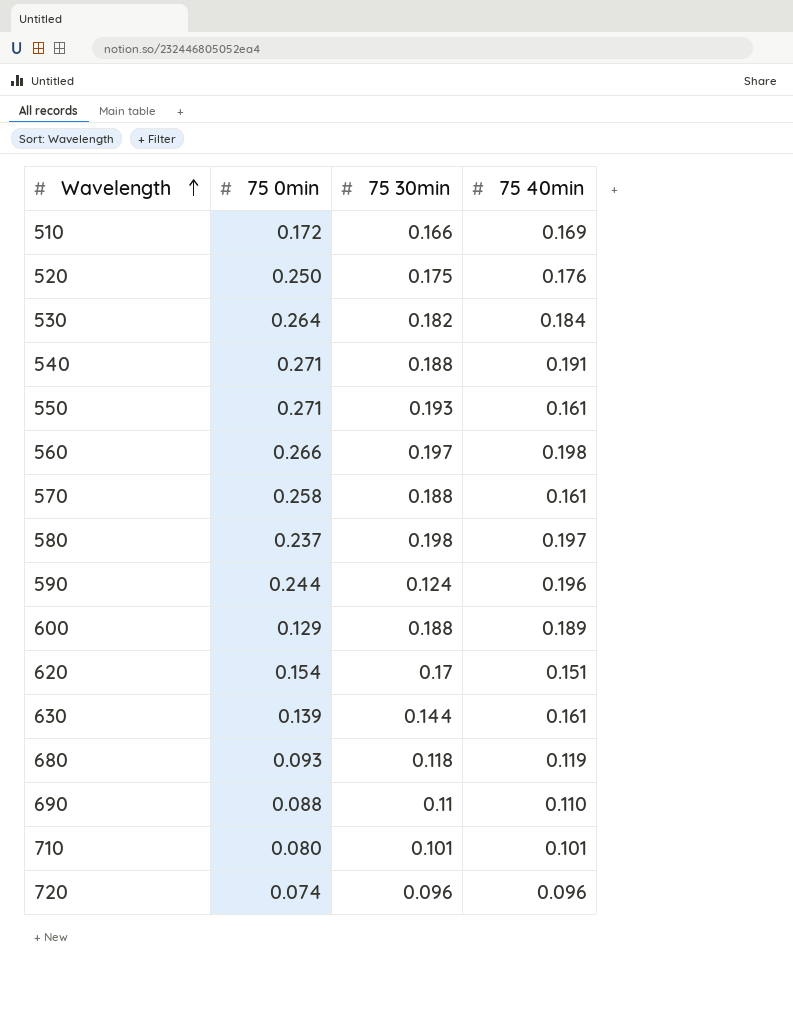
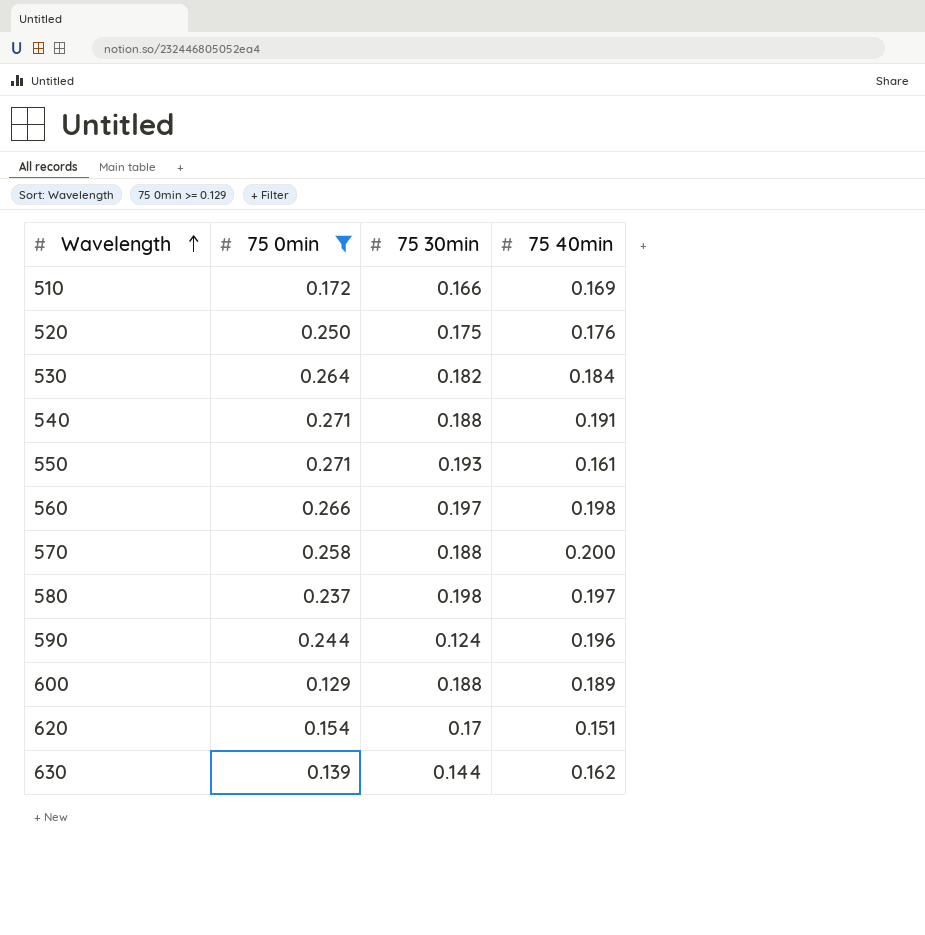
filter: none -> 75 0min >= 0.129
570 | 75 40min: 0.161 -> 0.200
630 | 75 40min: 0.161 -> 0.162

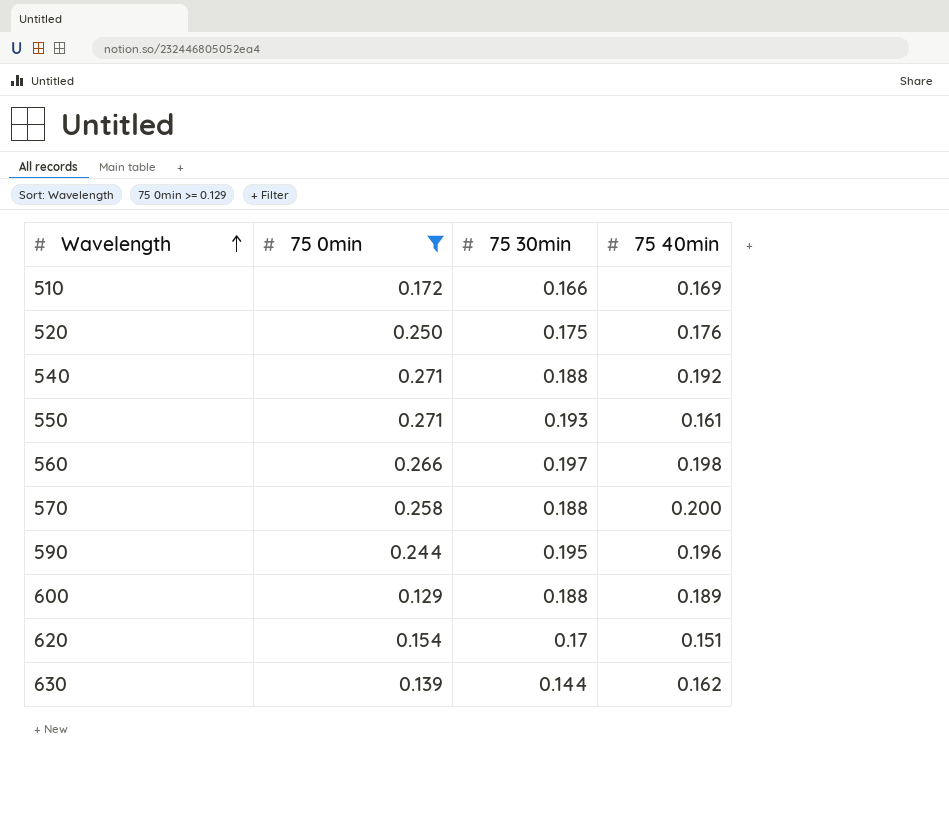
row 530: 0.264 | 0.182 | 0.184 -> none
row 580: 0.237 | 0.198 | 0.197 -> none
540 | 75 40min: 0.191 -> 0.192
590 | 75 30min: 0.124 -> 0.195

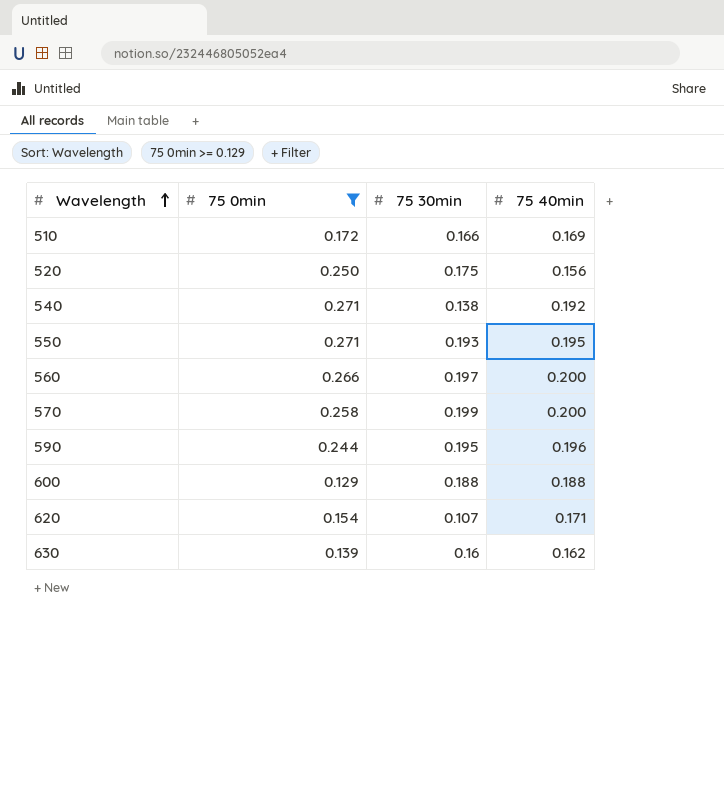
520 | 75 40min: 0.176 -> 0.156
540 | 75 30min: 0.188 -> 0.138
550 | 75 40min: 0.161 -> 0.195
560 | 75 40min: 0.198 -> 0.200
570 | 75 30min: 0.188 -> 0.199
600 | 75 40min: 0.189 -> 0.188
620 | 75 30min: 0.17 -> 0.107
620 | 75 40min: 0.151 -> 0.171
630 | 75 30min: 0.144 -> 0.16

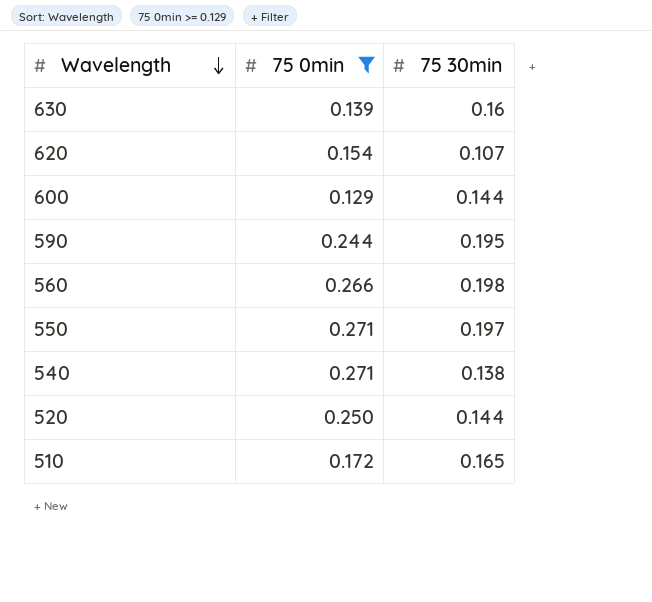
row order: Wavelength ascending -> Wavelength descending
column 75 40min | position: 4 -> none
row 570: 0.258 | 0.199 | 0.200 -> none
600 | 75 30min: 0.188 -> 0.144
560 | 75 30min: 0.197 -> 0.198
550 | 75 30min: 0.193 -> 0.197
520 | 75 30min: 0.175 -> 0.144
510 | 75 30min: 0.166 -> 0.165

